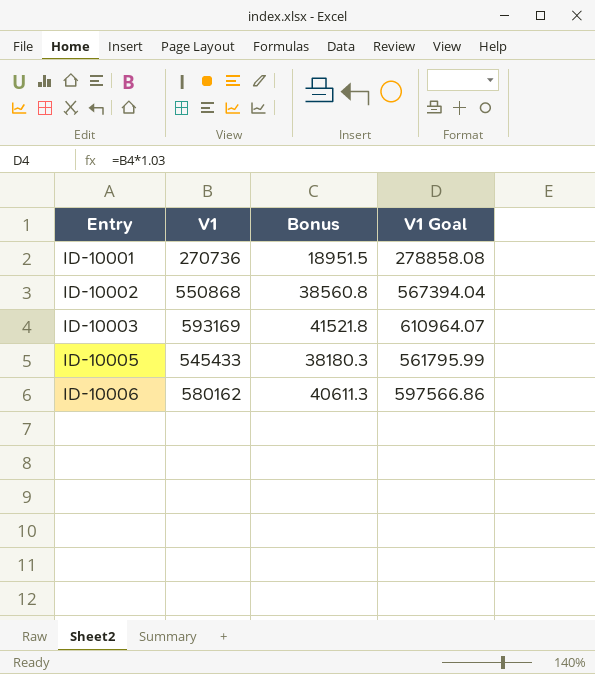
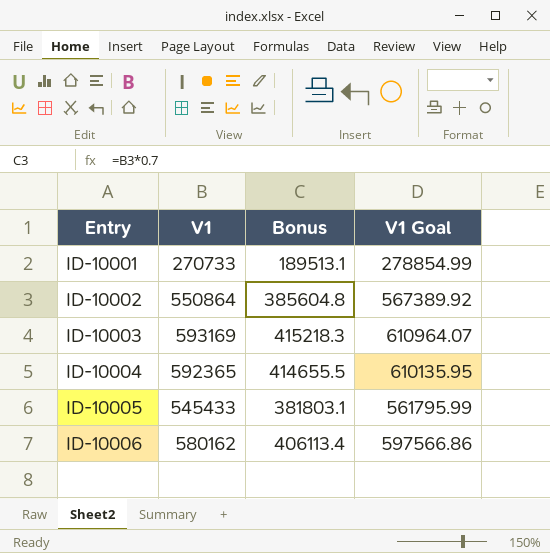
column Bonus | formula: [V1] * 0.07 -> [V1] * 0.7
ID-10001 | V1: 270736 -> 270733
ID-10001 | V1 Goal: 278858.08 -> 278854.99
ID-10002 | V1: 550868 -> 550864
ID-10002 | V1 Goal: 567394.04 -> 567389.92
row ID-10004: none -> 592365 | 414655.5 | 610135.95

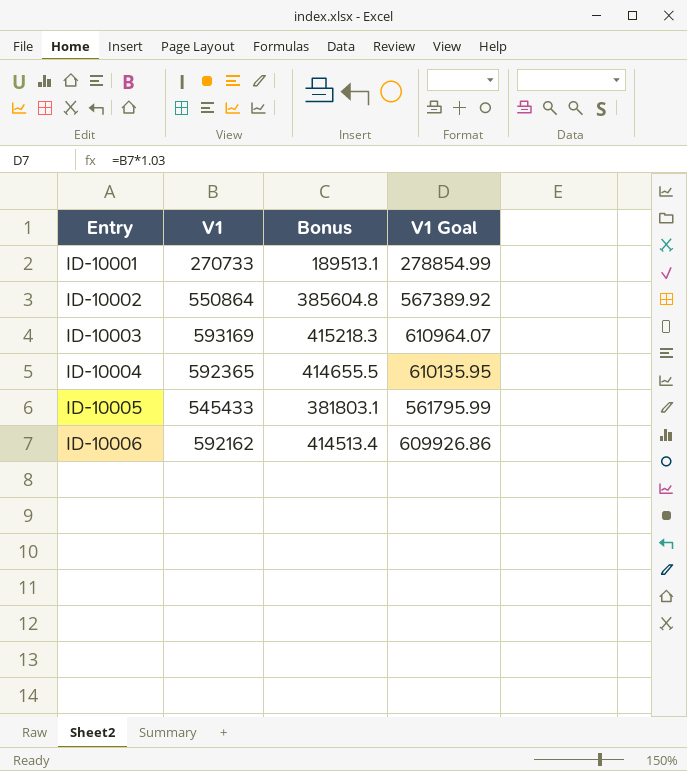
ID-10006 | V1: 580162 -> 592162
ID-10006 | Bonus: 406113.4 -> 414513.4
ID-10006 | V1 Goal: 597566.86 -> 609926.86

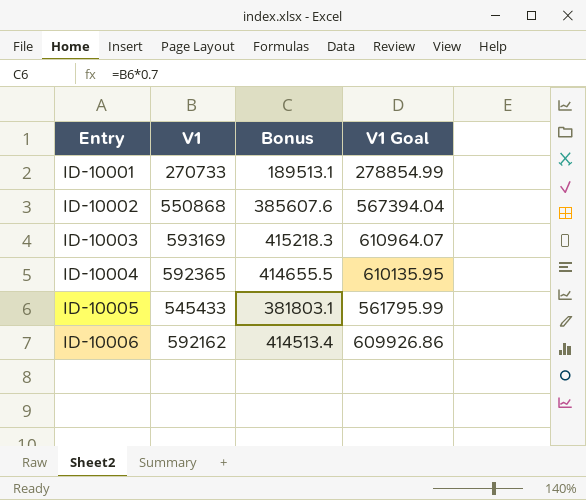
ID-10002 | V1: 550864 -> 550868
ID-10002 | Bonus: 385604.8 -> 385607.6
ID-10002 | V1 Goal: 567389.92 -> 567394.04

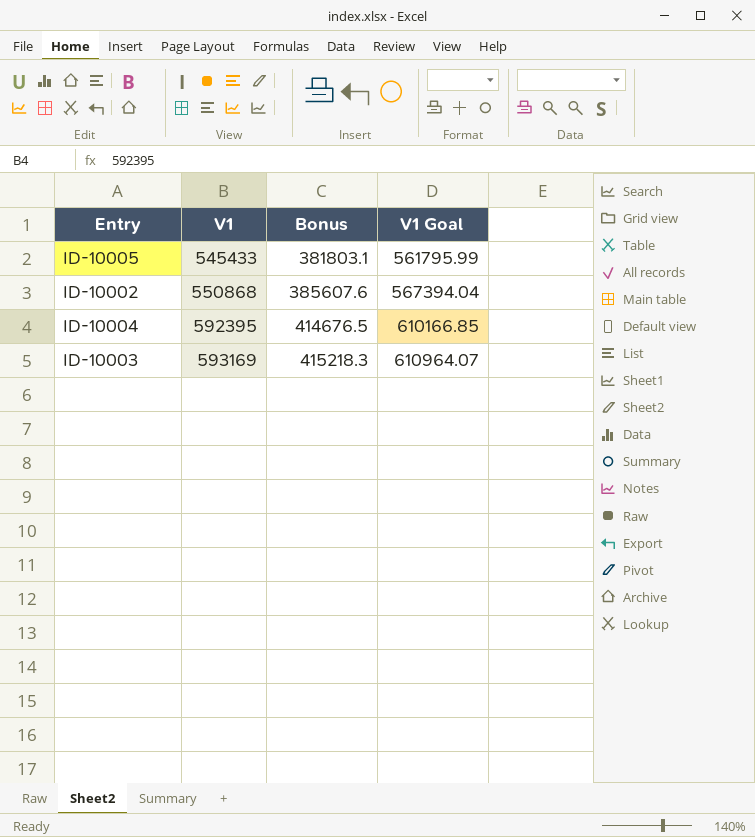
row order: Entry ascending -> V1 ascending
row ID-10001: 270733 | 189513.1 | 278854.99 -> none
row ID-10006: 592162 | 414513.4 | 609926.86 -> none
ID-10004 | V1: 592365 -> 592395
ID-10004 | Bonus: 414655.5 -> 414676.5
ID-10004 | V1 Goal: 610135.95 -> 610166.85

